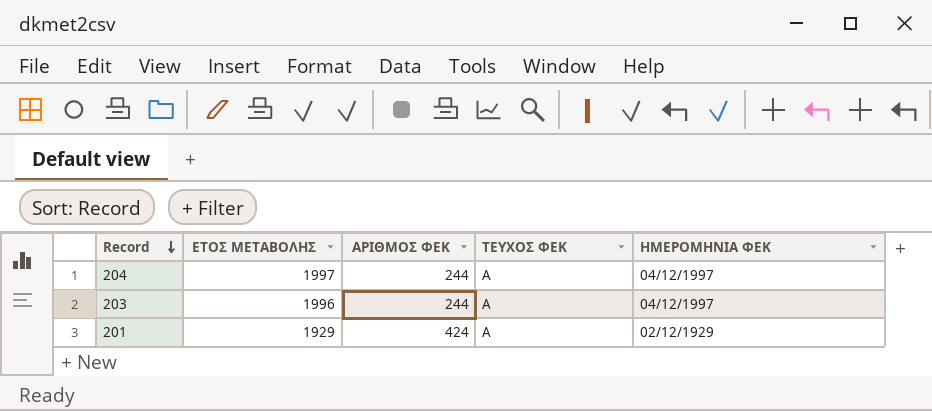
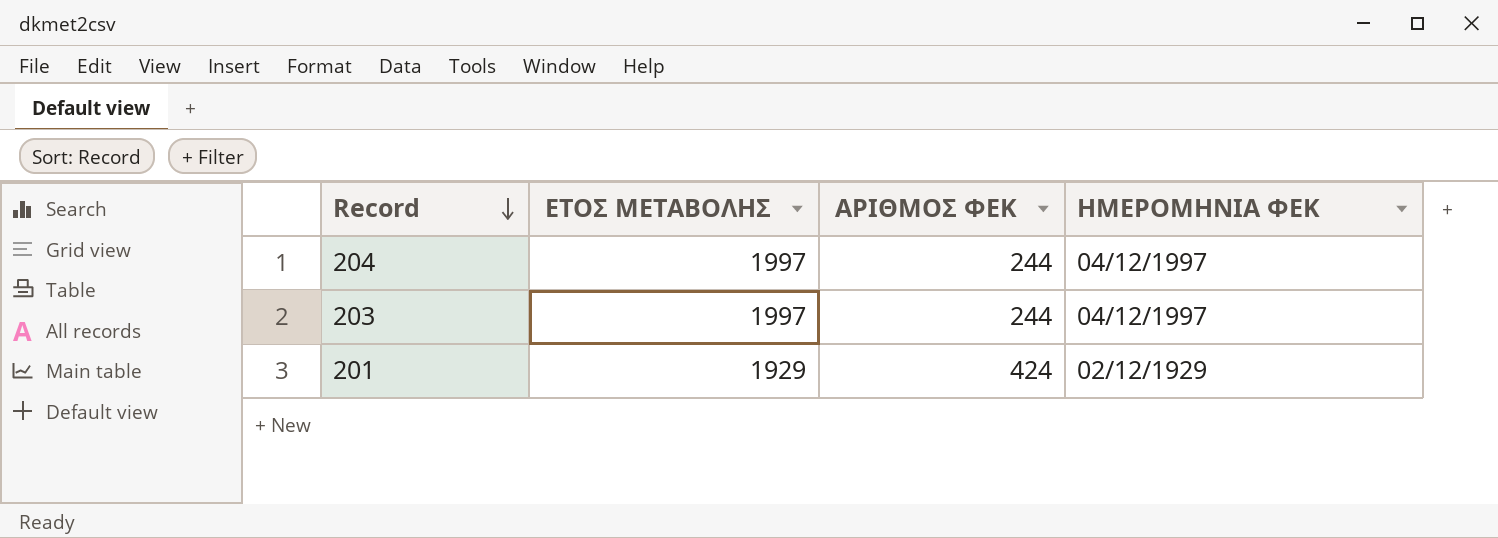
column ΤΕΥΧΟΣ ΦΕΚ | position: 4 -> none
203 | ΕΤΟΣ ΜΕΤΑΒΟΛΗΣ: 1996 -> 1997

